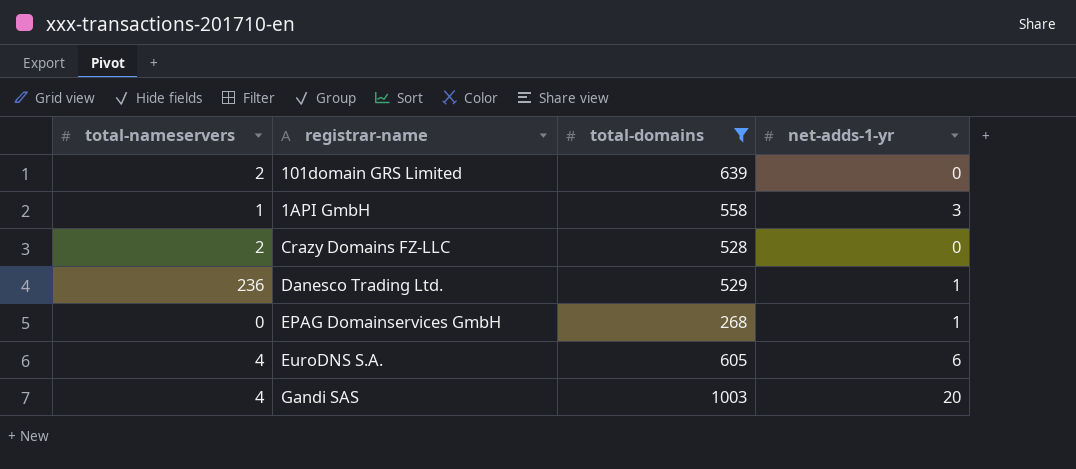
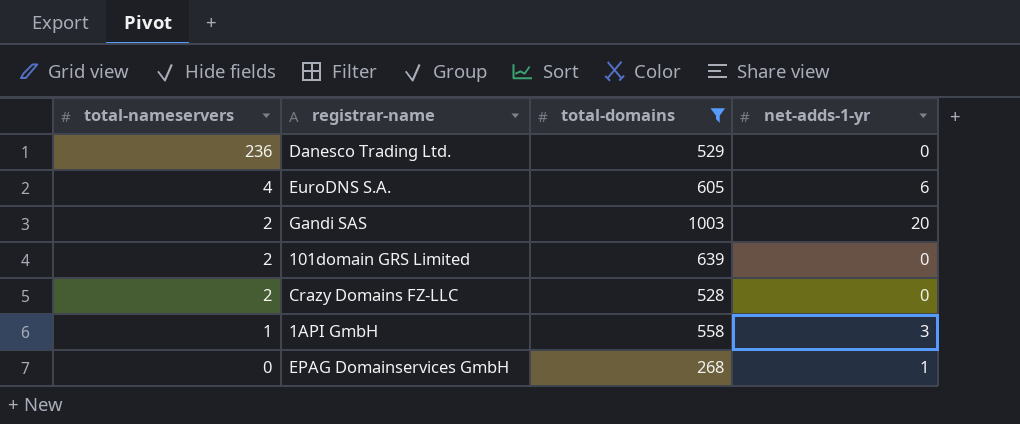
row order: none -> total-nameservers descending
Danesco Trading Ltd. | net-adds-1-yr: 1 -> 0
Gandi SAS | total-nameservers: 4 -> 2

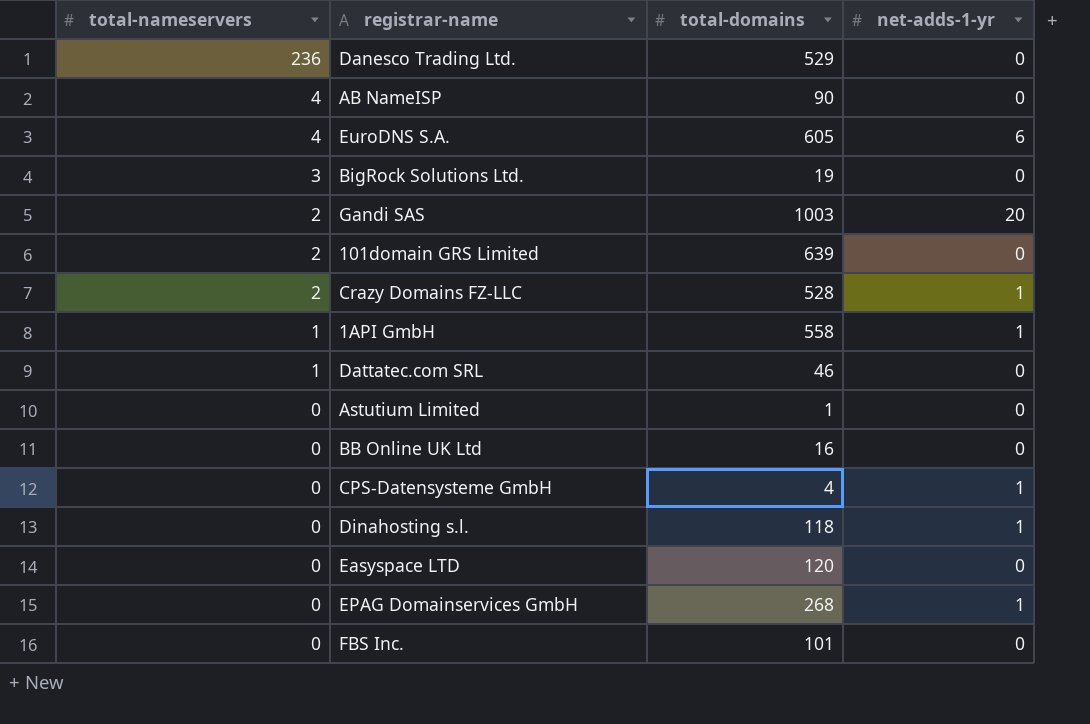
filter: total-domains >= 268 -> none
Crazy Domains FZ-LLC | net-adds-1-yr: 0 -> 1
1API GmbH | net-adds-1-yr: 3 -> 1

